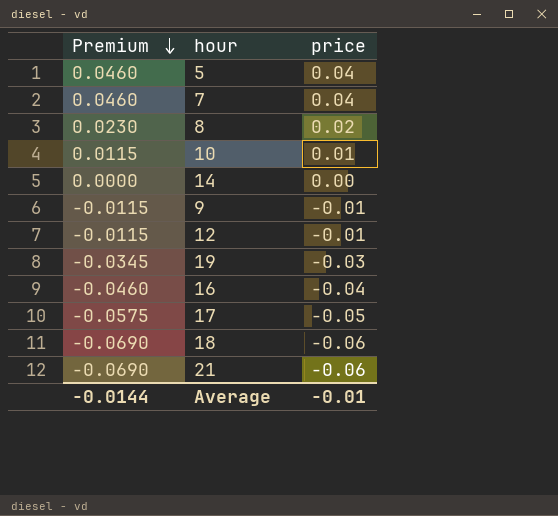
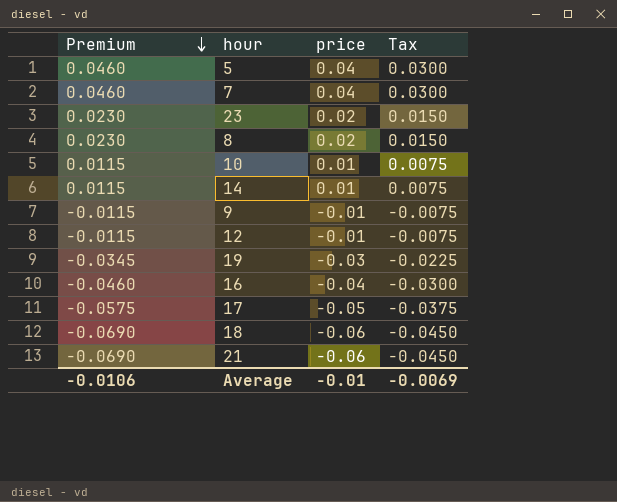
column Tax | formula: none -> [price] * 0.75
row 23: none -> 0.0230 | 0.02 | 0.0150
14 | Premium: 0.0000 -> 0.0115
14 | price: 0.00 -> 0.01
Average | Premium: -0.0144 -> -0.0106

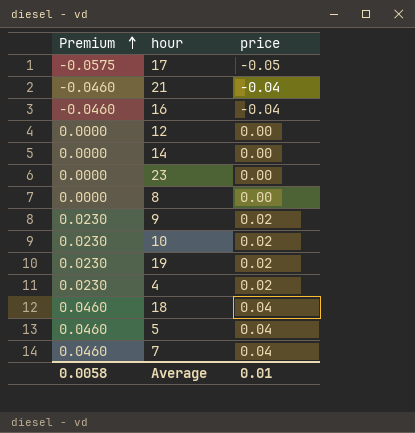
row order: Premium descending -> Premium ascending
column Tax | formula: [price] * 0.75 -> none
21 | Premium: -0.0690 -> -0.0460
21 | price: -0.06 -> -0.04
12 | Premium: -0.0115 -> 0.0000
12 | price: -0.01 -> 0.00
14 | Premium: 0.0115 -> 0.0000
14 | price: 0.01 -> 0.00
23 | Premium: 0.0230 -> 0.0000
23 | price: 0.02 -> 0.00
8 | Premium: 0.0230 -> 0.0000
8 | price: 0.02 -> 0.00
9 | Premium: -0.0115 -> 0.0230
9 | price: -0.01 -> 0.02
10 | Premium: 0.0115 -> 0.0230
10 | price: 0.01 -> 0.02
19 | Premium: -0.0345 -> 0.0230
19 | price: -0.03 -> 0.02
row 4: none -> 0.0230 | 0.02
18 | Premium: -0.0690 -> 0.0460
18 | price: -0.06 -> 0.04
Average | Premium: -0.0106 -> 0.0058
Average | price: -0.01 -> 0.01

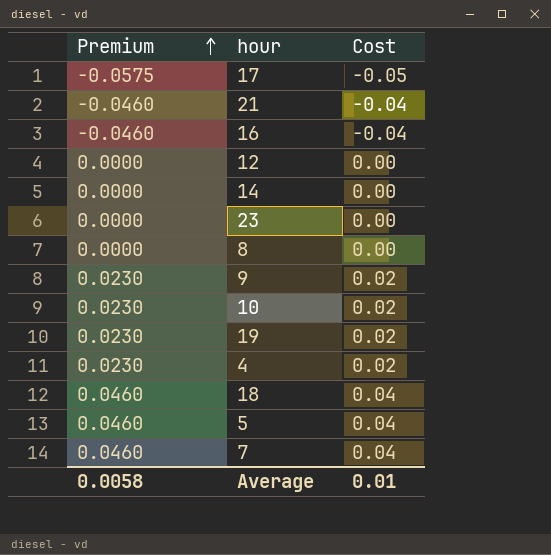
column name: price -> Cost

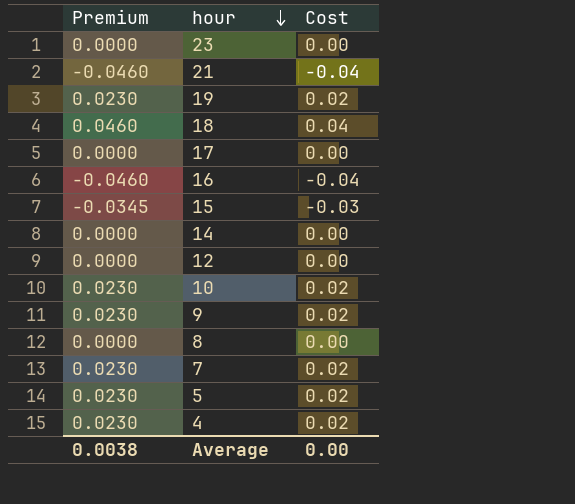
row order: Premium ascending -> hour descending
17 | Premium: -0.0575 -> 0.0000
17 | Cost: -0.05 -> 0.00
row 15: none -> -0.0345 | -0.03
7 | Premium: 0.0460 -> 0.0230
7 | Cost: 0.04 -> 0.02
5 | Premium: 0.0460 -> 0.0230
5 | Cost: 0.04 -> 0.02
Average | Premium: 0.0058 -> 0.0038
Average | Cost: 0.01 -> 0.00

